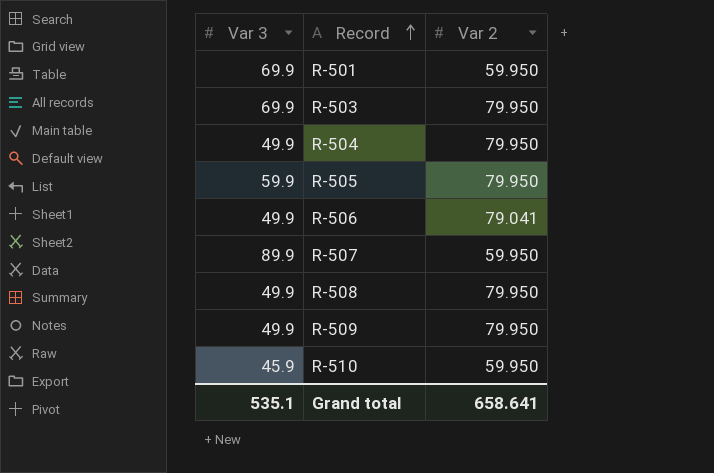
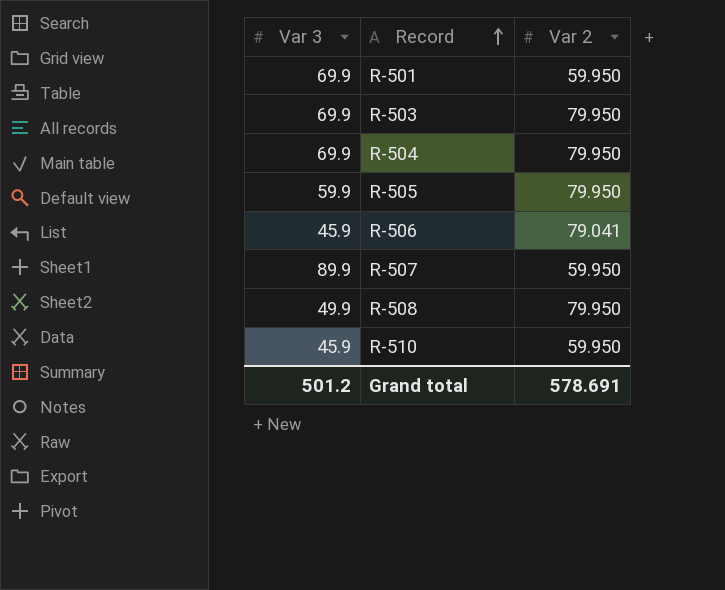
row R-509: 49.9 | 79.950 -> none
R-504 | Var 3: 49.9 -> 69.9
R-506 | Var 3: 49.9 -> 45.9
Grand total | Var 3: 535.1 -> 501.2
Grand total | Var 2: 658.641 -> 578.691

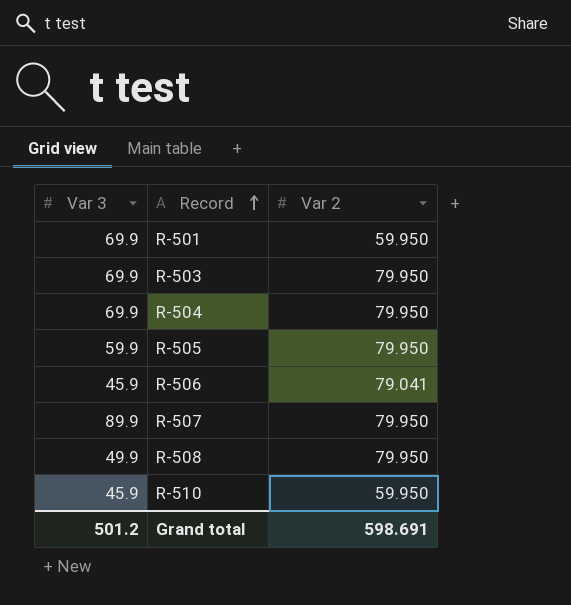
R-507 | Var 2: 59.950 -> 79.950
Grand total | Var 2: 578.691 -> 598.691

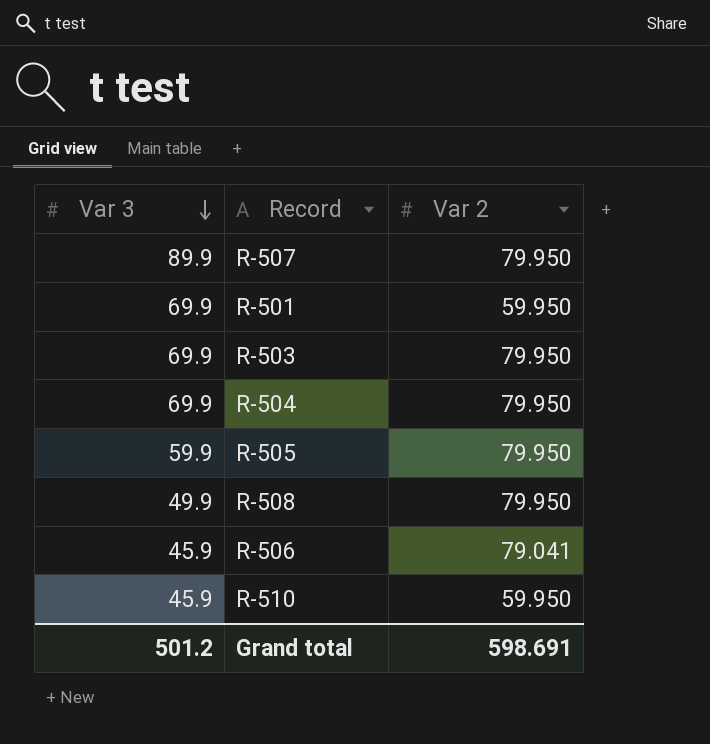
row order: Record ascending -> Var 3 descending

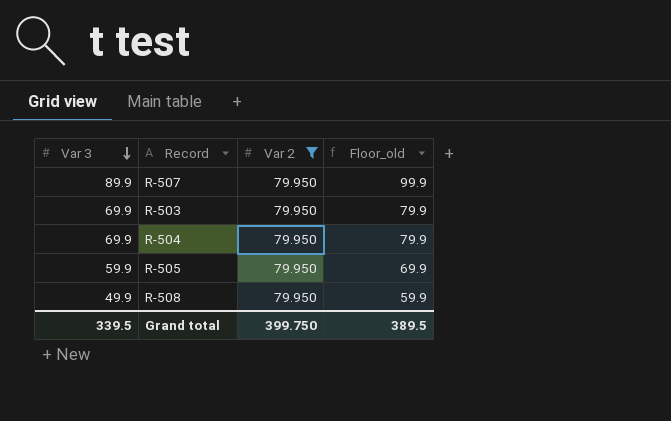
filter: none -> Var 2 = 79.950
column Floor_old | formula: none -> [Var 3] + 10
Grand total | Var 3: 501.2 -> 339.5
Grand total | Var 2: 598.691 -> 399.750

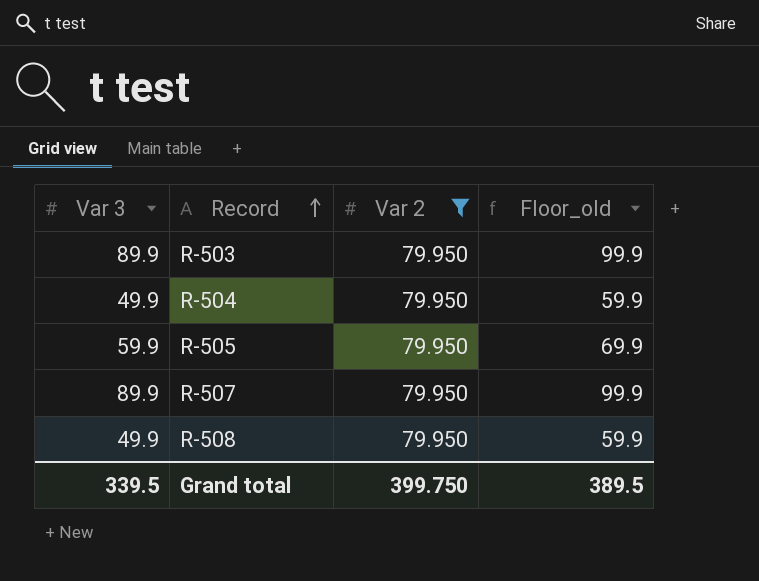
row order: Var 3 descending -> Record ascending
R-503 | Var 3: 69.9 -> 89.9
R-503 | Floor_old: 79.9 -> 99.9
R-504 | Var 3: 69.9 -> 49.9
R-504 | Floor_old: 79.9 -> 59.9

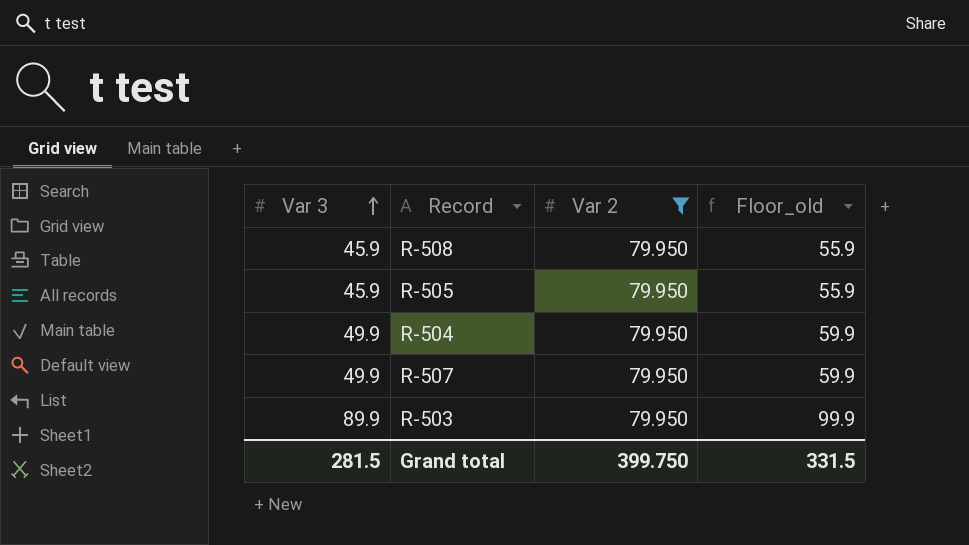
row order: Record ascending -> Var 3 ascending
R-508 | Var 3: 49.9 -> 45.9
R-508 | Floor_old: 59.9 -> 55.9
R-505 | Var 3: 59.9 -> 45.9
R-505 | Floor_old: 69.9 -> 55.9
R-507 | Var 3: 89.9 -> 49.9
R-507 | Floor_old: 99.9 -> 59.9
Grand total | Var 3: 339.5 -> 281.5
Grand total | Floor_old: 389.5 -> 331.5

